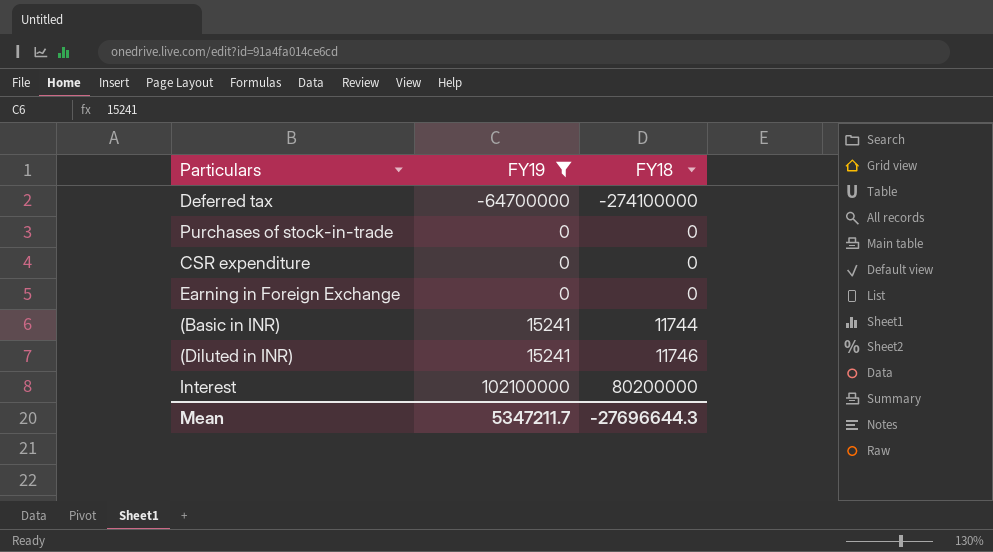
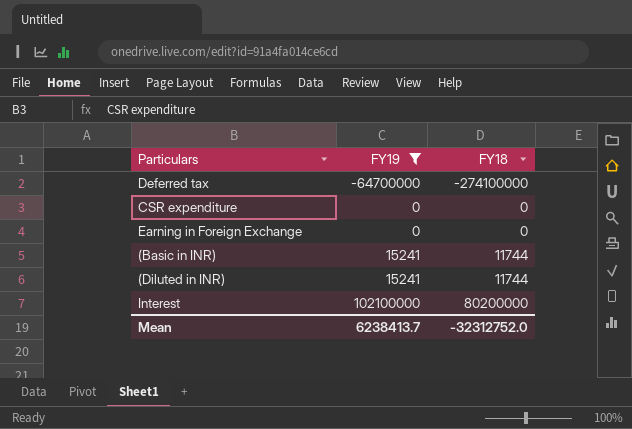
row Purchases of stock-in-trade: 0 | 0 -> none
(Diluted in INR) | FY18: 11746 -> 11744
Mean | FY19: 5347211.7 -> 6238413.7
Mean | FY18: -27696644.3 -> -32312752.0

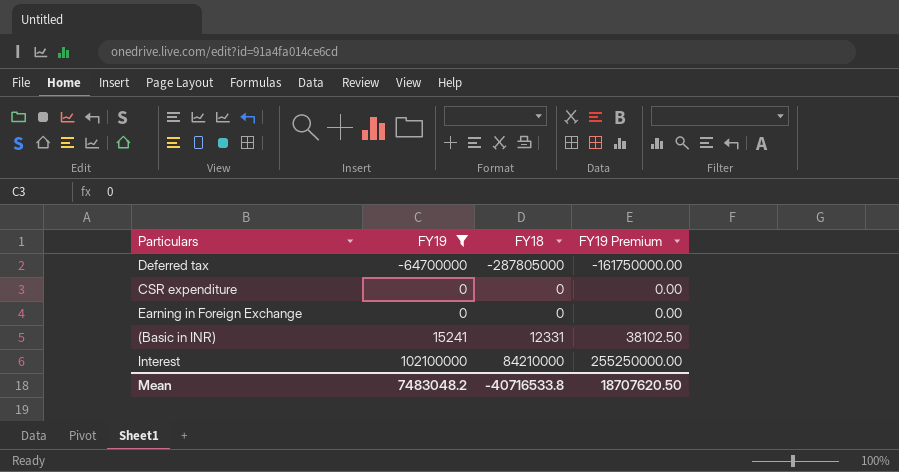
column FY19 Premium | formula: none -> [FY19] * 2.5
row (Diluted in INR): 15241 | 11744 -> none
Deferred tax | FY18: -274100000 -> -287805000
(Basic in INR) | FY18: 11744 -> 12331
Interest | FY18: 80200000 -> 84210000
Mean | FY19: 6238413.7 -> 7483048.2
Mean | FY18: -32312752.0 -> -40716533.8

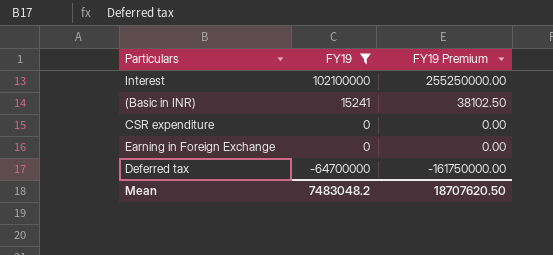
row order: FY19 ascending -> FY19 descending
column FY18 | position: 3 -> none

